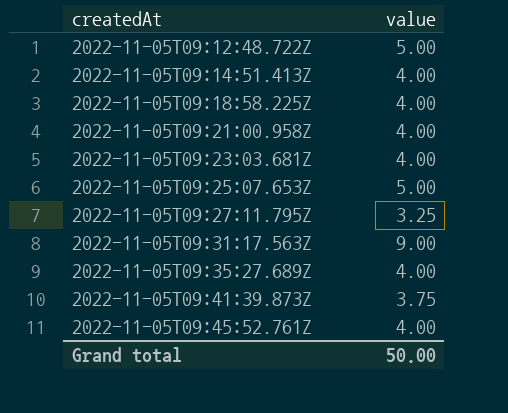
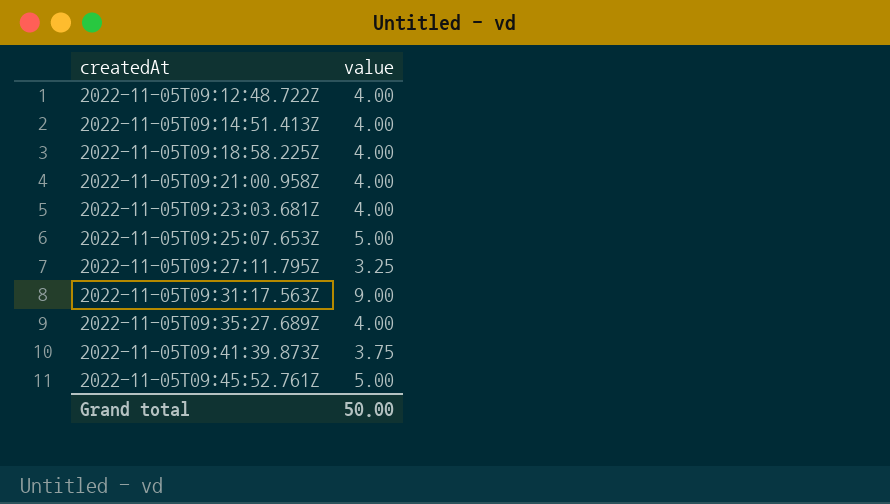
2022-11-05T09:12:48.722Z | value: 5.00 -> 4.00
2022-11-05T09:45:52.761Z | value: 4.00 -> 5.00

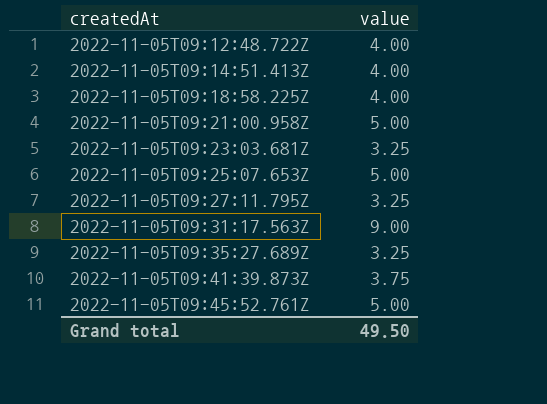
2022-11-05T09:21:00.958Z | value: 4.00 -> 5.00
2022-11-05T09:23:03.681Z | value: 4.00 -> 3.25
2022-11-05T09:35:27.689Z | value: 4.00 -> 3.25
Grand total | value: 50.00 -> 49.50

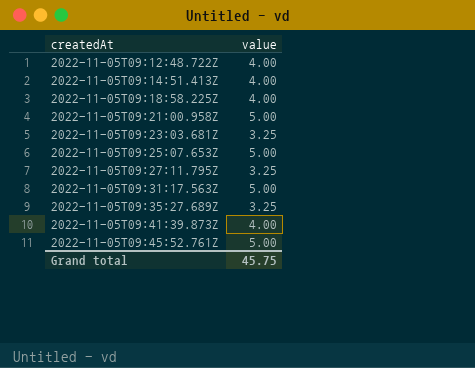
2022-11-05T09:31:17.563Z | value: 9.00 -> 5.00
2022-11-05T09:41:39.873Z | value: 3.75 -> 4.00
Grand total | value: 49.50 -> 45.75

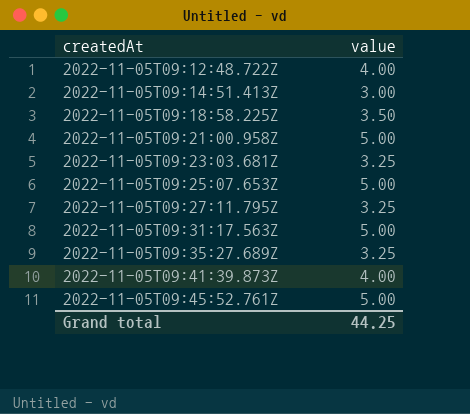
2022-11-05T09:14:51.413Z | value: 4.00 -> 3.00
2022-11-05T09:18:58.225Z | value: 4.00 -> 3.50
Grand total | value: 45.75 -> 44.25

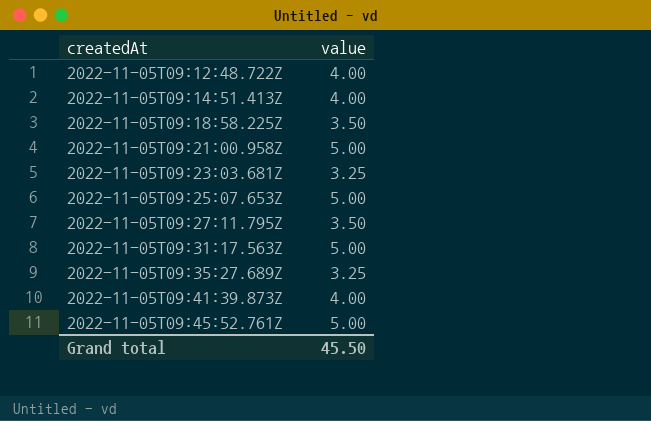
2022-11-05T09:14:51.413Z | value: 3.00 -> 4.00
2022-11-05T09:27:11.795Z | value: 3.25 -> 3.50
Grand total | value: 44.25 -> 45.50

